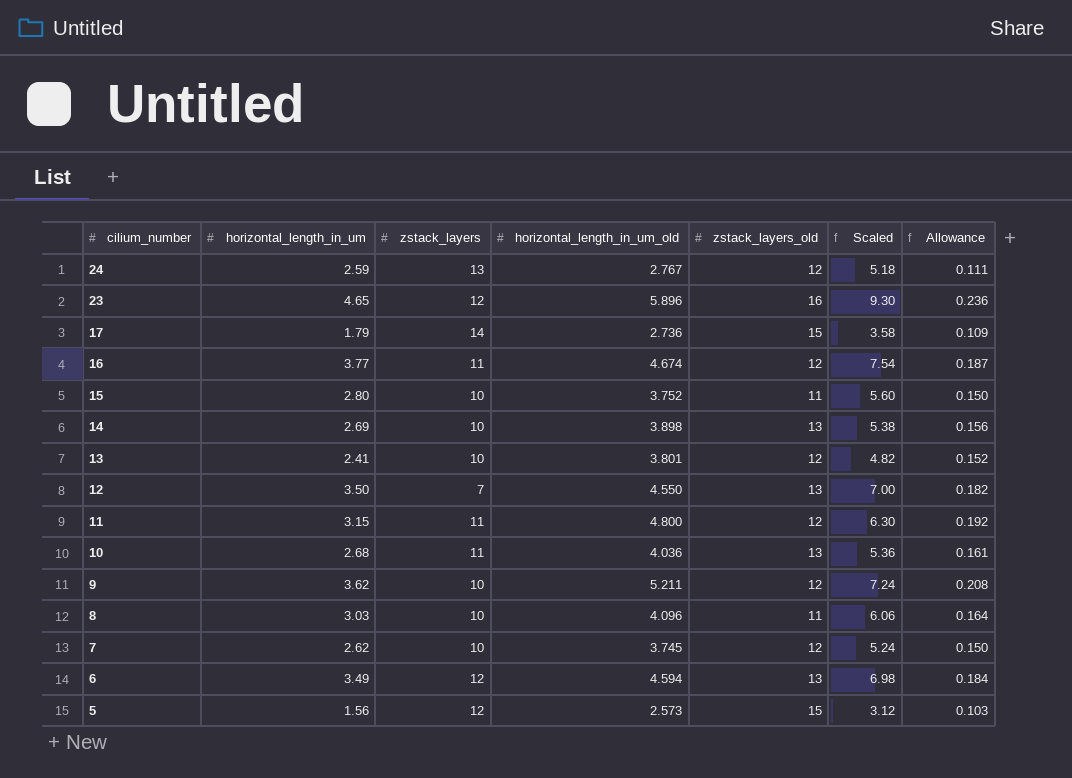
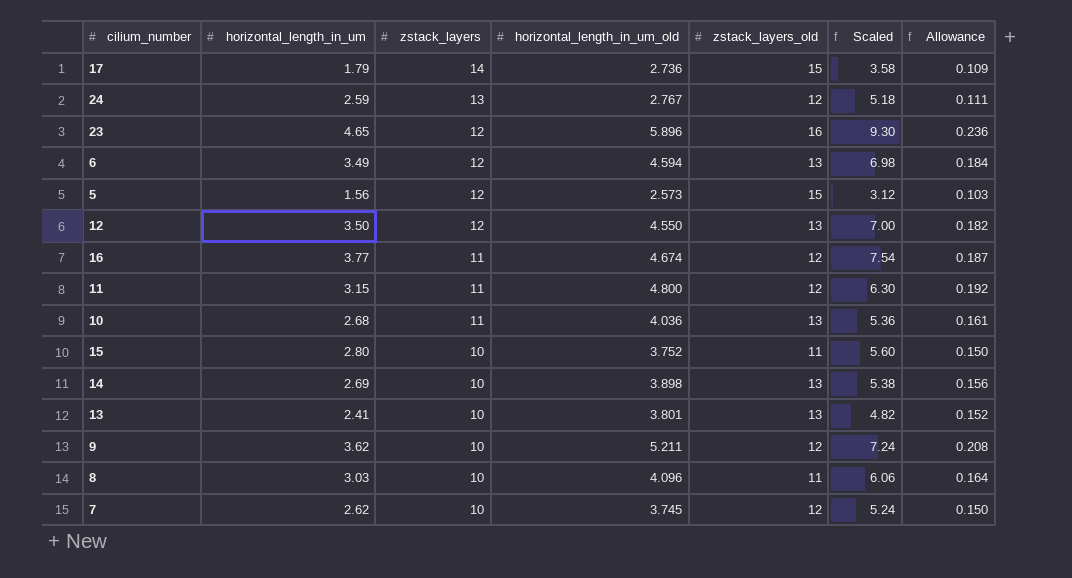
row order: cilium_number descending -> zstack_layers descending
12 | zstack_layers: 7 -> 12
13 | zstack_layers_old: 12 -> 13

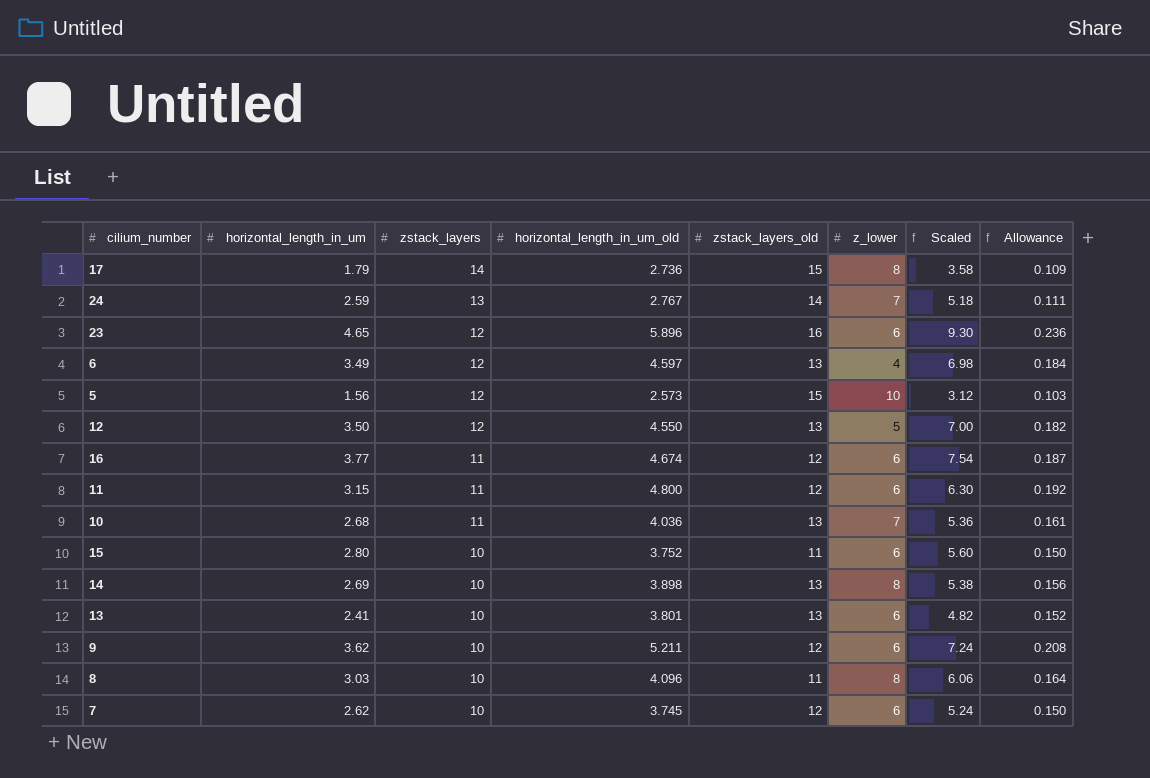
column z_lower | position: none -> 6
24 | zstack_layers_old: 12 -> 14
6 | horizontal_length_in_um_old: 4.594 -> 4.597

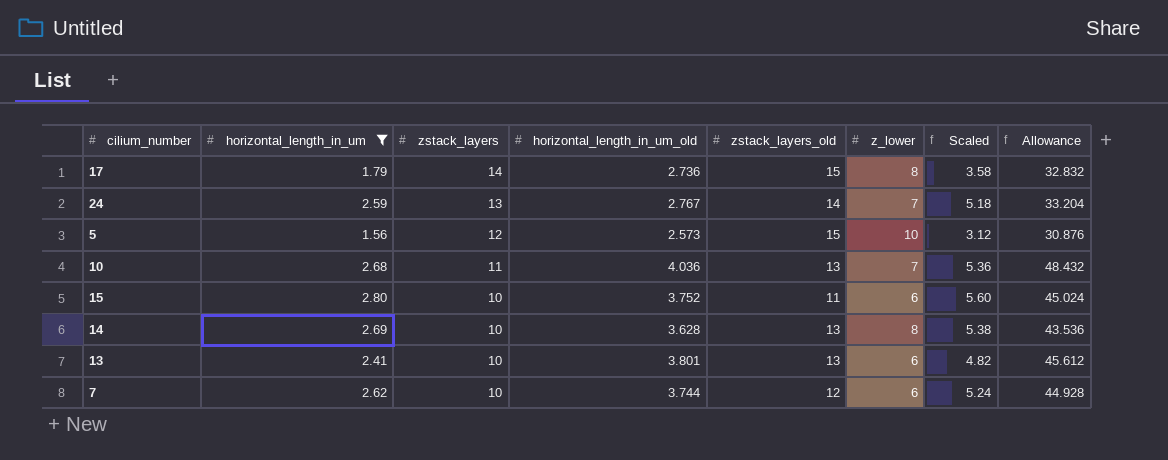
filter: none -> horizontal_length_in_um <= 2.80
column Allowance | formula: [horizontal_length_in_um_old] * 0.04 -> [horizontal_length_in_um_old] * 12
14 | horizontal_length_in_um_old: 3.898 -> 3.628
7 | horizontal_length_in_um_old: 3.745 -> 3.744

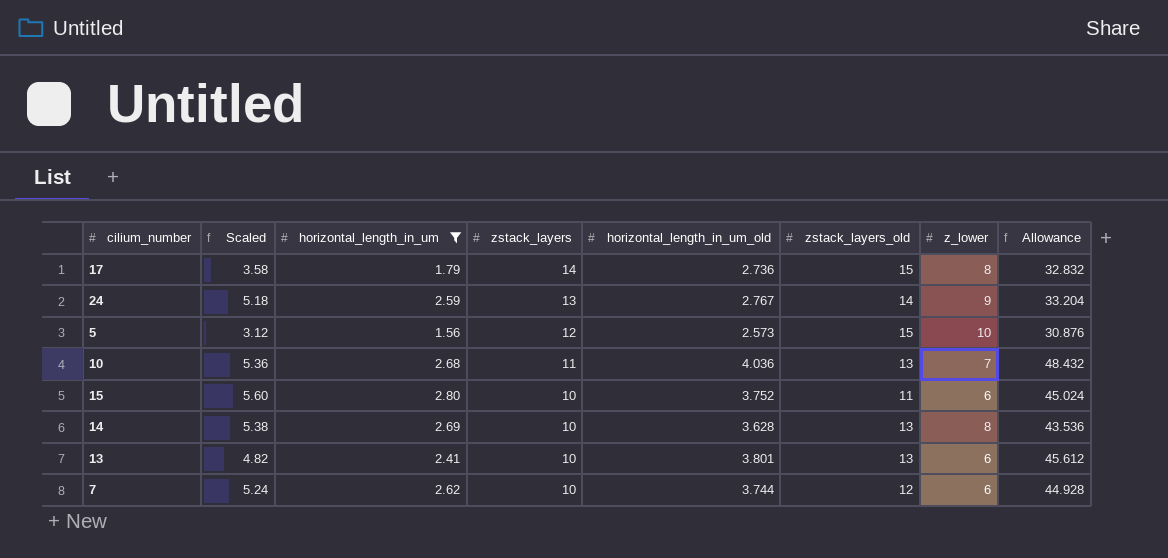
column Scaled | position: 7 -> 2
24 | z_lower: 7 -> 9

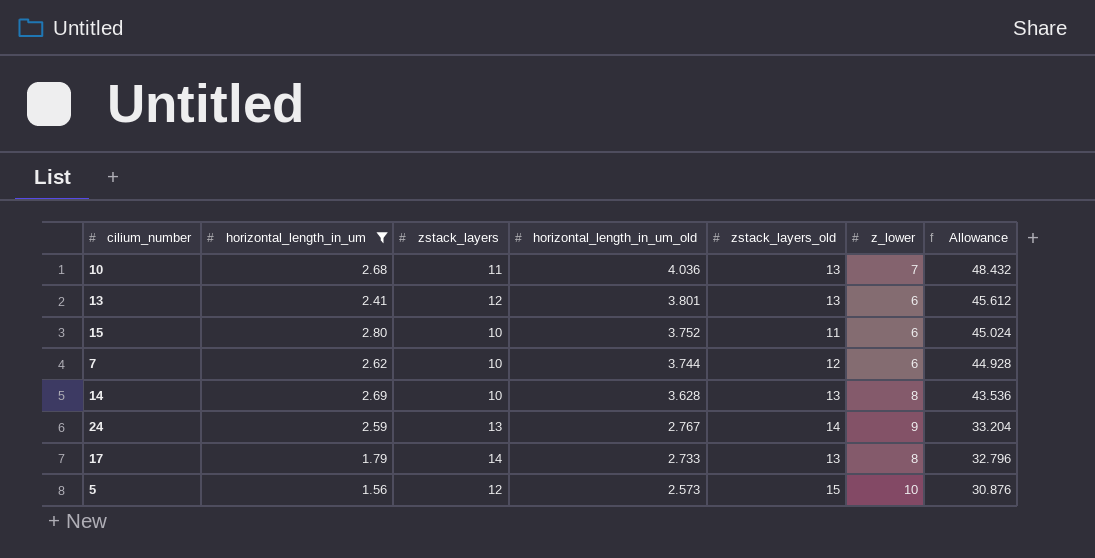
row order: zstack_layers descending -> horizontal_length_in_um_old descending
column Scaled | formula: [horizontal_length_in_um] * 2 -> none
13 | zstack_layers: 10 -> 12
17 | horizontal_length_in_um_old: 2.736 -> 2.733
17 | zstack_layers_old: 15 -> 13
17 | Allowance: 32.832 -> 32.796

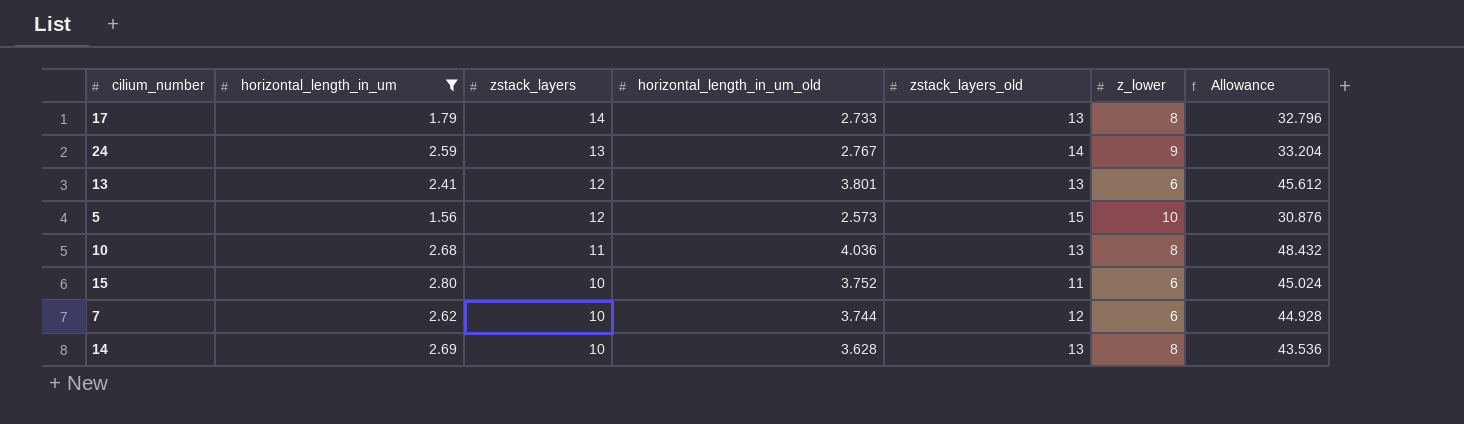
row order: horizontal_length_in_um_old descending -> zstack_layers descending
10 | z_lower: 7 -> 8

